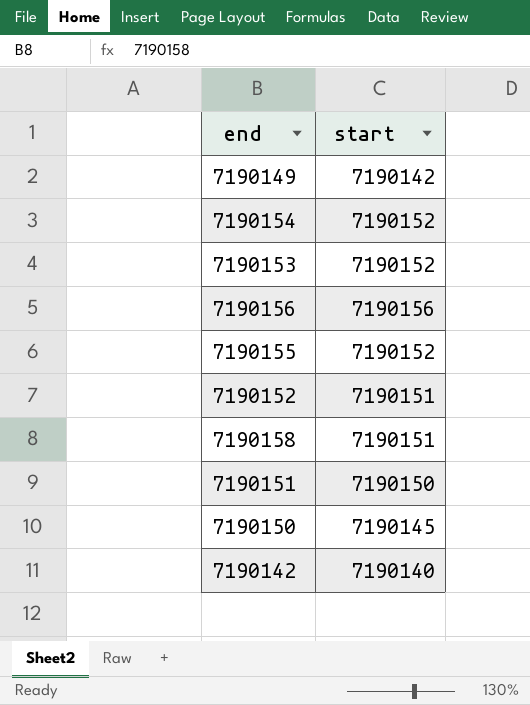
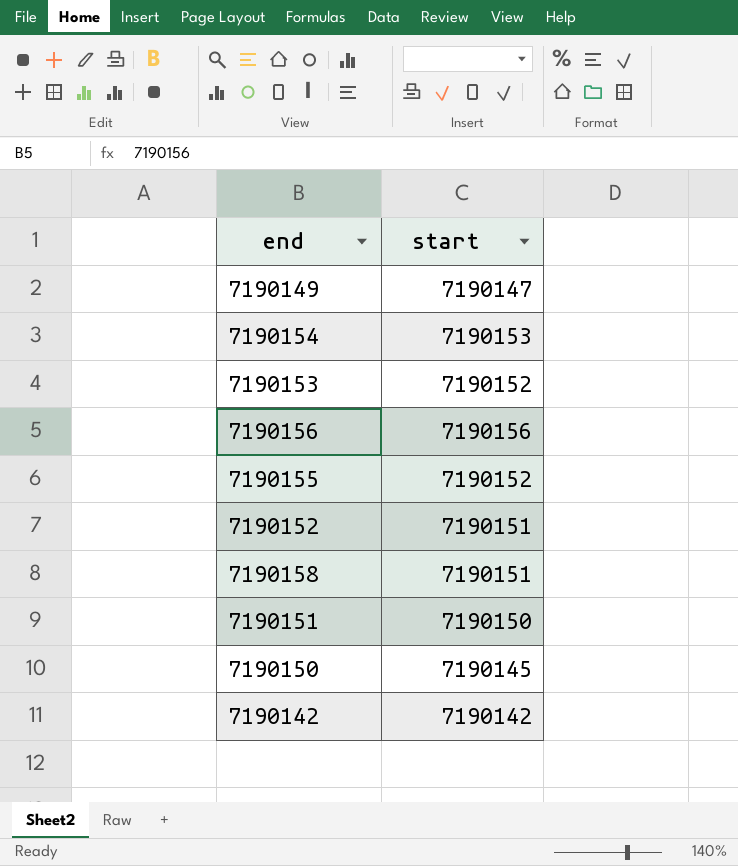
7190149 | start: 7190142 -> 7190147
7190154 | start: 7190152 -> 7190153
7190142 | start: 7190140 -> 7190142

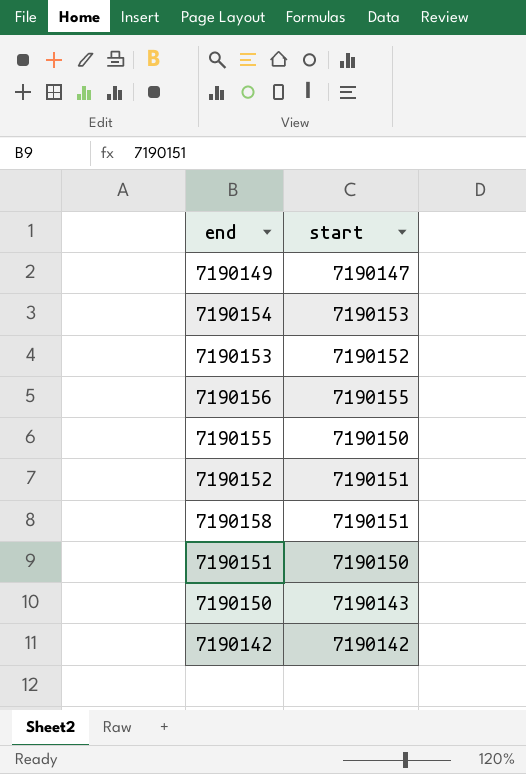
7190156 | start: 7190156 -> 7190155
7190155 | start: 7190152 -> 7190150
7190150 | start: 7190145 -> 7190143

